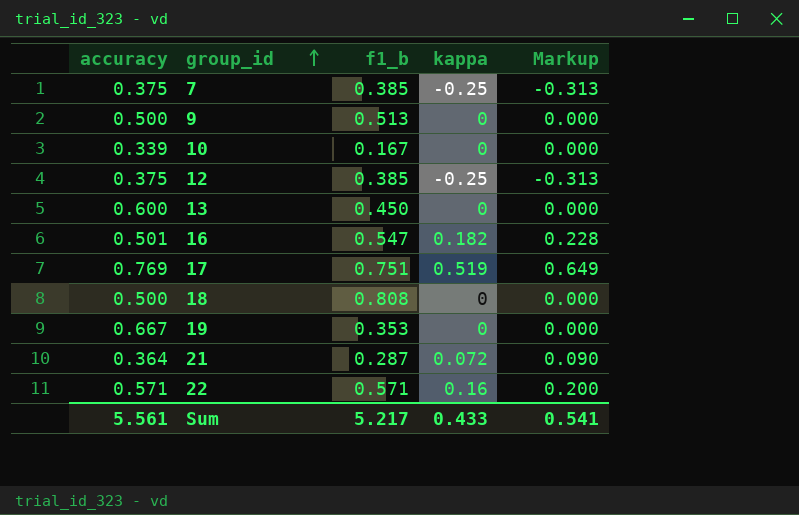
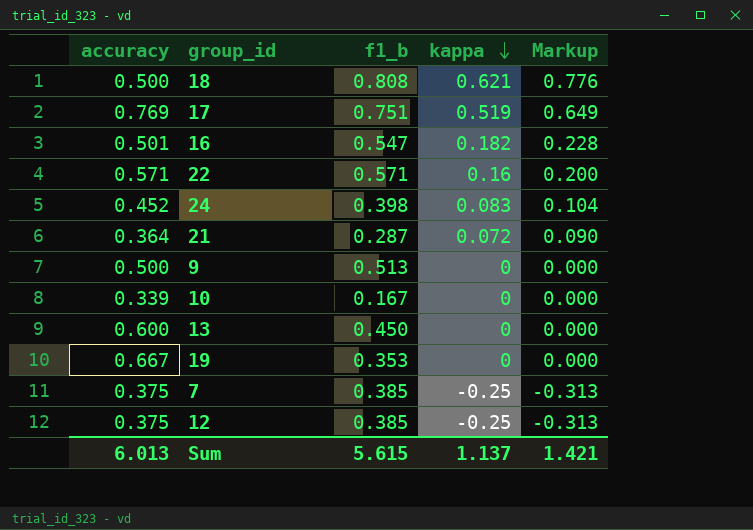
row order: group_id ascending -> kappa descending
18 | kappa: 0 -> 0.621
18 | Markup: 0.000 -> 0.776
row 24: none -> 0.452 | 0.398 | 0.083 | 0.104
Sum | accuracy: 5.561 -> 6.013
Sum | f1_b: 5.217 -> 5.615
Sum | kappa: 0.433 -> 1.137
Sum | Markup: 0.541 -> 1.421

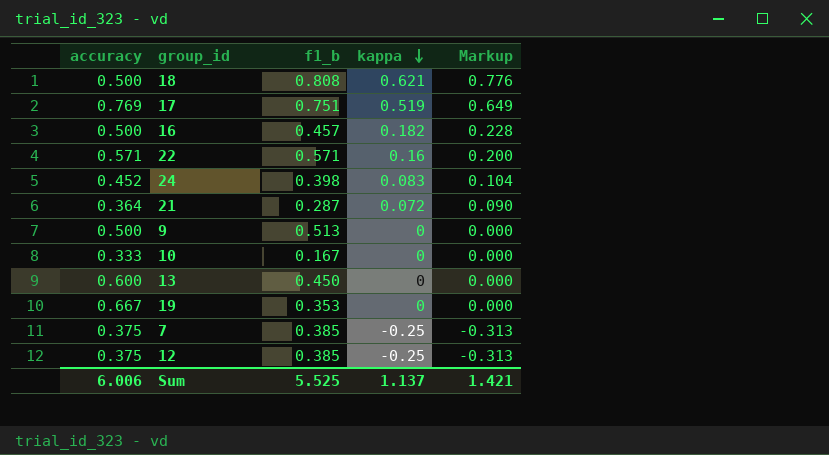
16 | accuracy: 0.501 -> 0.500
16 | f1_b: 0.547 -> 0.457
10 | accuracy: 0.339 -> 0.333
Sum | accuracy: 6.013 -> 6.006
Sum | f1_b: 5.615 -> 5.525

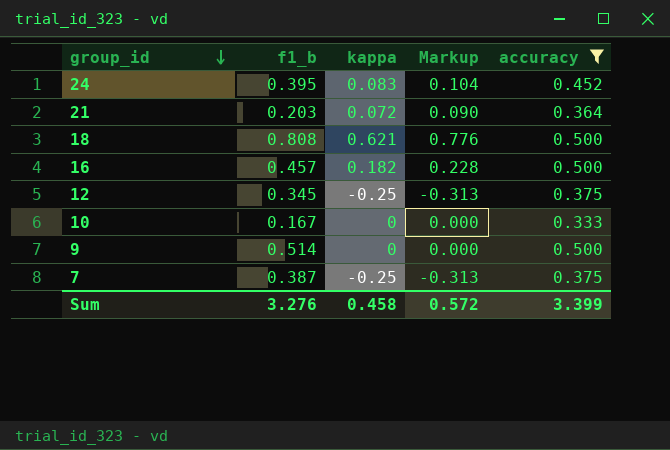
filter: none -> accuracy <= 0.500
row order: kappa descending -> group_id descending
column accuracy | position: 1 -> 5
24 | f1_b: 0.398 -> 0.395
21 | f1_b: 0.287 -> 0.203
12 | f1_b: 0.385 -> 0.345
9 | f1_b: 0.513 -> 0.514
7 | f1_b: 0.385 -> 0.387
Sum | f1_b: 5.525 -> 3.276
Sum | kappa: 1.137 -> 0.458
Sum | Markup: 1.421 -> 0.572
Sum | accuracy: 6.006 -> 3.399

